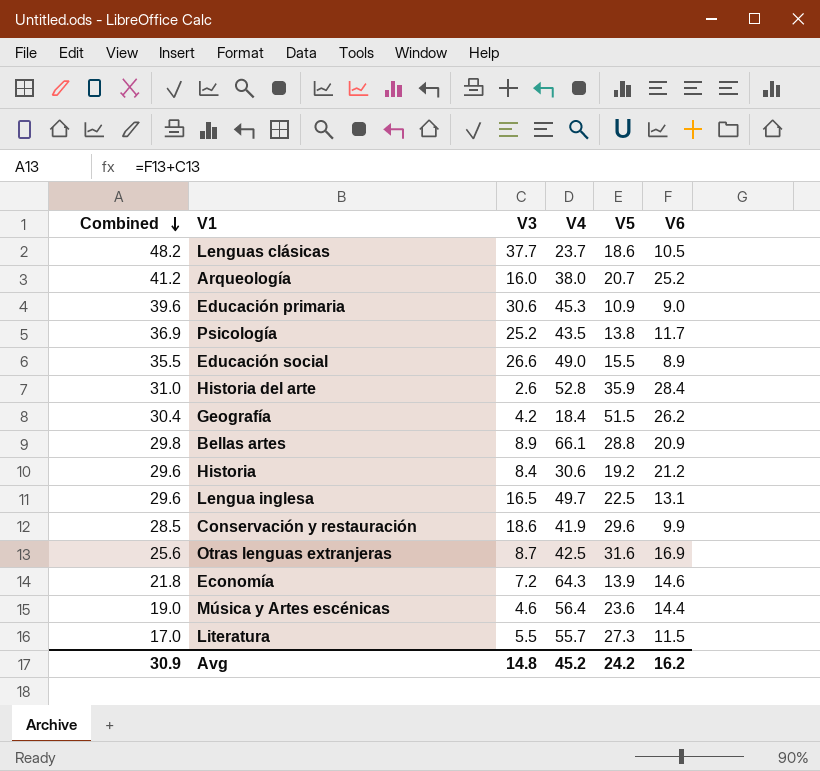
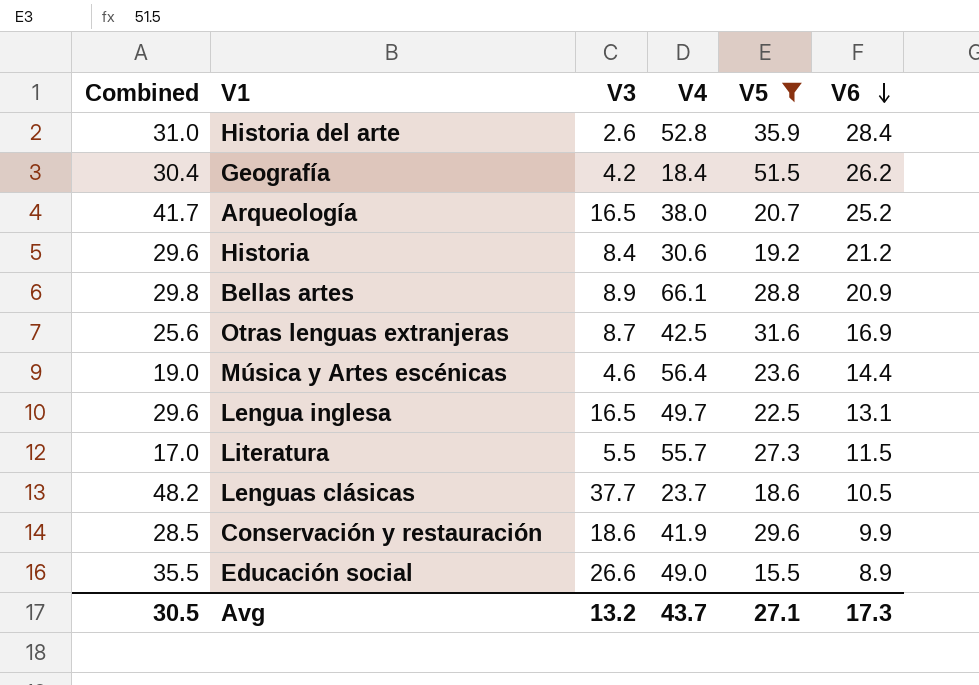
filter: none -> V5 >= 15.5
row order: Combined descending -> V6 descending
Arqueología | Combined: 41.2 -> 41.7
Arqueología | V3: 16.0 -> 16.5
Avg | Combined: 30.9 -> 30.5
Avg | V3: 14.8 -> 13.2
Avg | V4: 45.2 -> 43.7
Avg | V5: 24.2 -> 27.1
Avg | V6: 16.2 -> 17.3

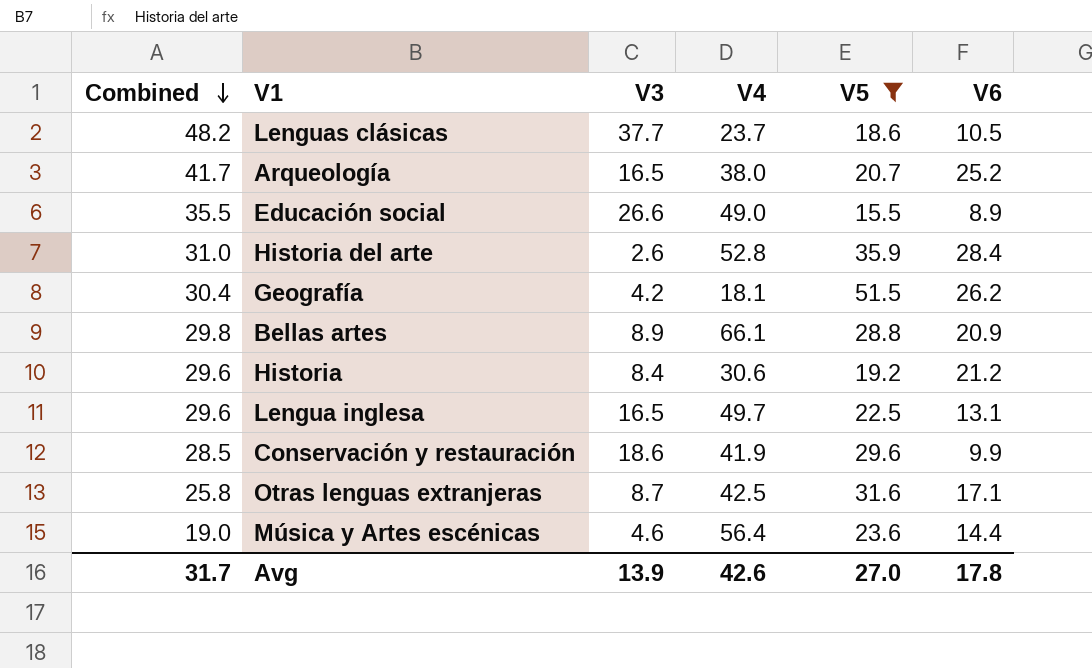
row order: V6 descending -> Combined descending
row Literatura: 17.0 | 5.5 | 55.7 | 27.3 | 11.5 -> none
Geografía | V4: 18.4 -> 18.1
Otras lenguas extranjeras | Combined: 25.6 -> 25.8
Otras lenguas extranjeras | V6: 16.9 -> 17.1
Avg | Combined: 30.5 -> 31.7
Avg | V3: 13.2 -> 13.9
Avg | V4: 43.7 -> 42.6
Avg | V5: 27.1 -> 27.0
Avg | V6: 17.3 -> 17.8

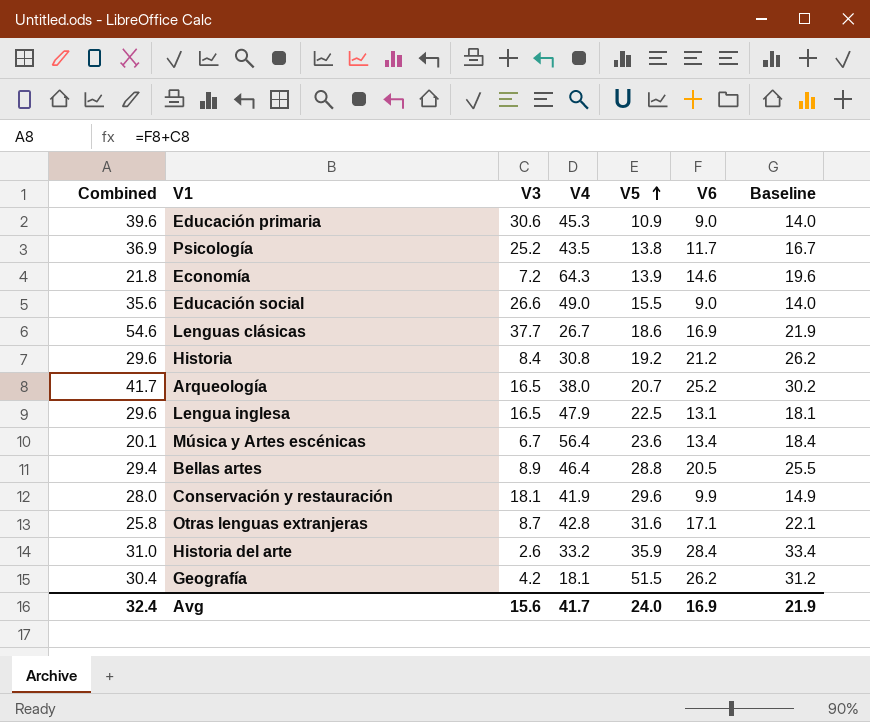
filter: V5 >= 15.5 -> none
row order: Combined descending -> V5 ascending
column Baseline | formula: none -> [V6] + 5
Educación social | Combined: 35.5 -> 35.6
Educación social | V6: 8.9 -> 9.0
Lenguas clásicas | Combined: 48.2 -> 54.6
Lenguas clásicas | V4: 23.7 -> 26.7
Lenguas clásicas | V6: 10.5 -> 16.9
Historia | V4: 30.6 -> 30.8
Lengua inglesa | V4: 49.7 -> 47.9
Música y Artes escénicas | Combined: 19.0 -> 20.1
Música y Artes escénicas | V3: 4.6 -> 6.7
Música y Artes escénicas | V6: 14.4 -> 13.4
Bellas artes | Combined: 29.8 -> 29.4
Bellas artes | V4: 66.1 -> 46.4
Bellas artes | V6: 20.9 -> 20.5
Conservación y restauración | Combined: 28.5 -> 28.0
Conservación y restauración | V3: 18.6 -> 18.1
Otras lenguas extranjeras | V4: 42.5 -> 42.8
Historia del arte | V4: 52.8 -> 33.2
Avg | Combined: 31.7 -> 32.4
Avg | V3: 13.9 -> 15.6
Avg | V4: 42.6 -> 41.7
Avg | V5: 27.0 -> 24.0
Avg | V6: 17.8 -> 16.9

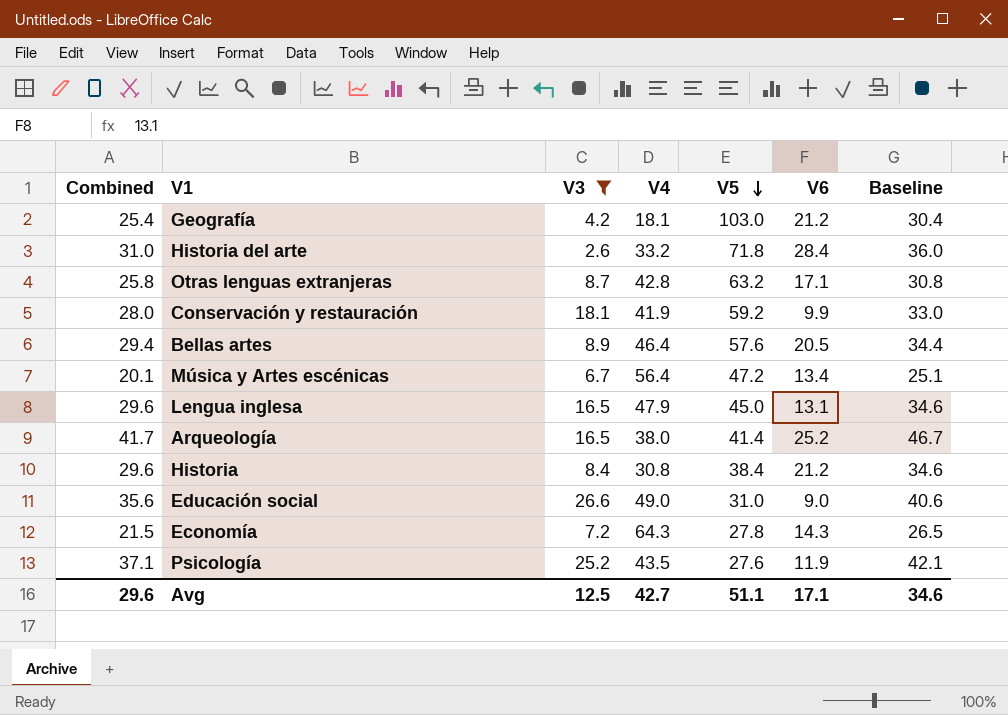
filter: none -> V3 <= 26.6
row order: V5 ascending -> V5 descending
column Baseline | formula: [V6] + 5 -> [Combined] + 5
Geografía | Combined: 30.4 -> 25.4
Geografía | V5: 51.5 -> 103.0
Geografía | V6: 26.2 -> 21.2
Historia del arte | V5: 35.9 -> 71.8
Otras lenguas extranjeras | V5: 31.6 -> 63.2
Conservación y restauración | V5: 29.6 -> 59.2
Bellas artes | V5: 28.8 -> 57.6
Música y Artes escénicas | V5: 23.6 -> 47.2
Lengua inglesa | V5: 22.5 -> 45.0
Arqueología | V5: 20.7 -> 41.4
Historia | V5: 19.2 -> 38.4
Educación social | V5: 15.5 -> 31.0
Economía | Combined: 21.8 -> 21.5
Economía | V5: 13.9 -> 27.8
Economía | V6: 14.6 -> 14.3
Psicología | Combined: 36.9 -> 37.1
Psicología | V5: 13.8 -> 27.6
Psicología | V6: 11.7 -> 11.9
Avg | Combined: 32.4 -> 29.6
Avg | V3: 15.6 -> 12.5
Avg | V4: 41.7 -> 42.7
Avg | V5: 24.0 -> 51.1
Avg | V6: 16.9 -> 17.1
Avg | Baseline: 21.9 -> 34.6

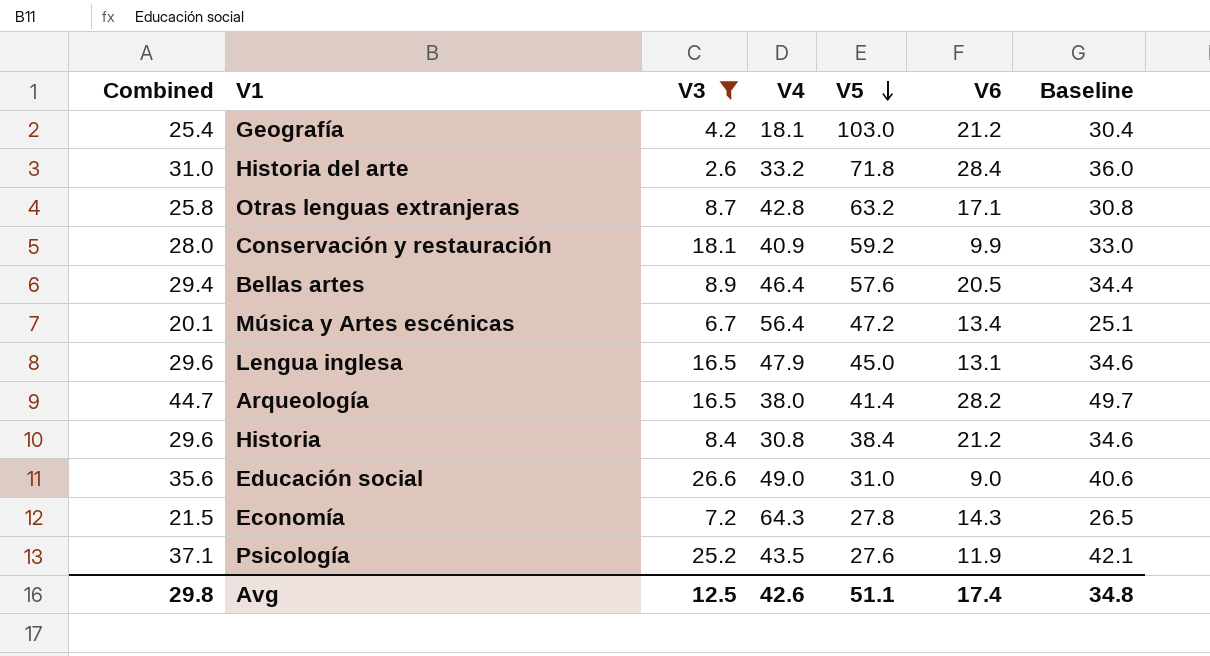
Conservación y restauración | V4: 41.9 -> 40.9
Arqueología | Combined: 41.7 -> 44.7
Arqueología | V6: 25.2 -> 28.2
Arqueología | Baseline: 46.7 -> 49.7
Avg | Combined: 29.6 -> 29.8
Avg | V4: 42.7 -> 42.6
Avg | V6: 17.1 -> 17.4
Avg | Baseline: 34.6 -> 34.8

